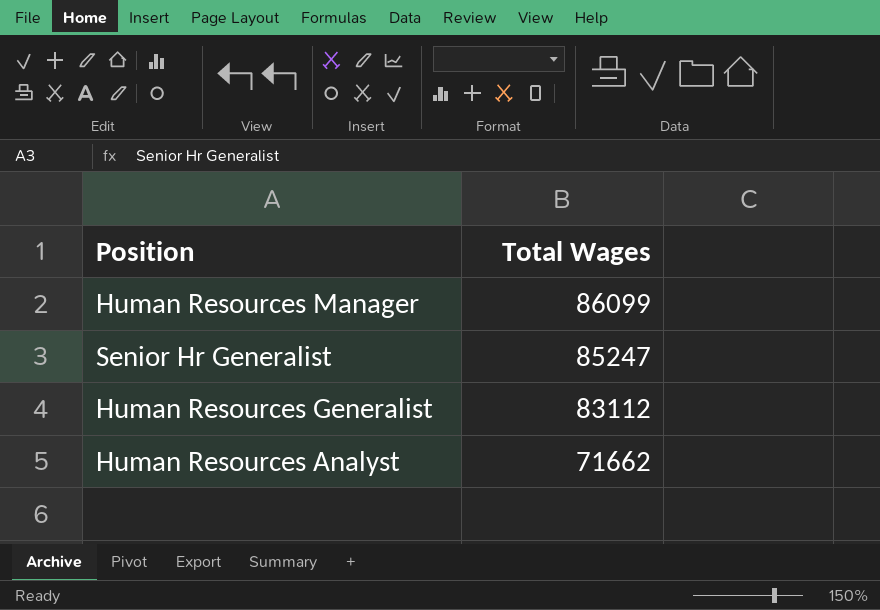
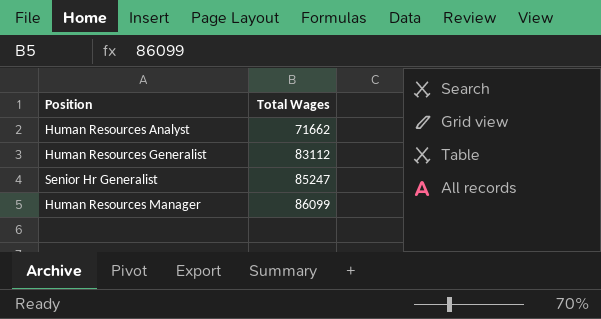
row order: Total Wages descending -> Total Wages ascending

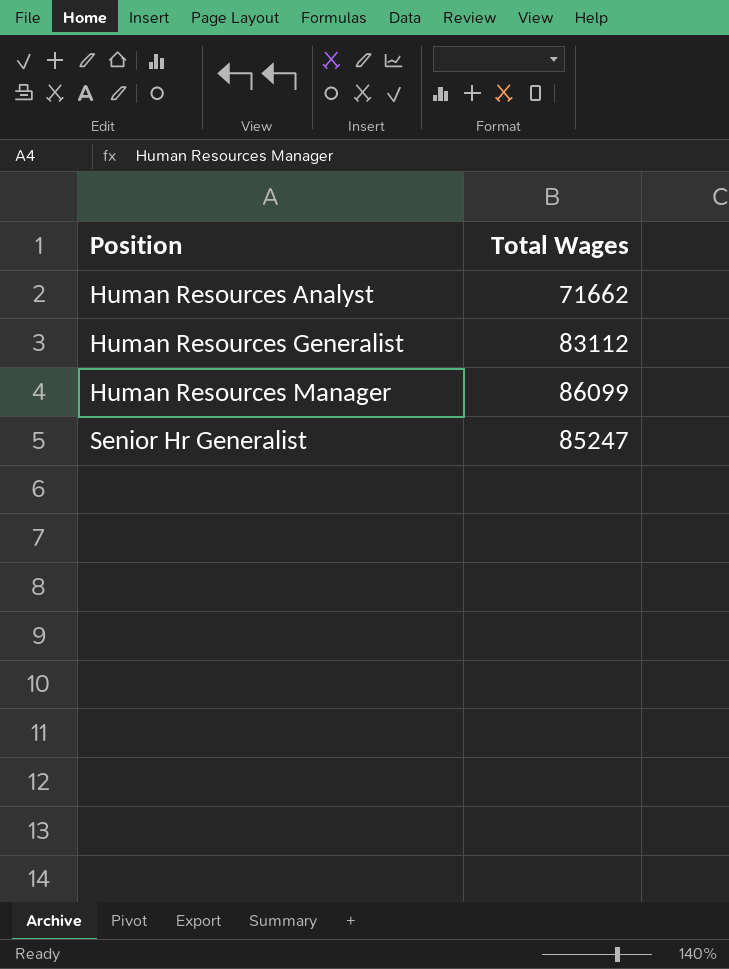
row order: Total Wages ascending -> Position ascending

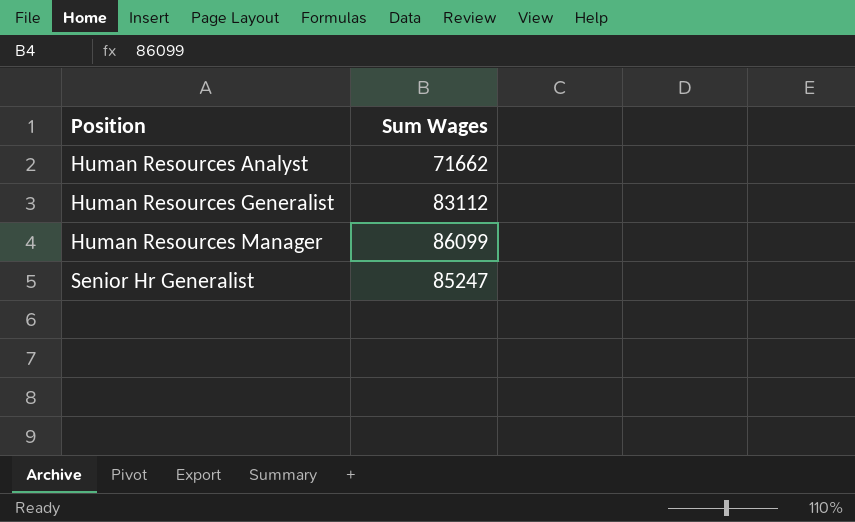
column name: Total Wages -> Sum Wages

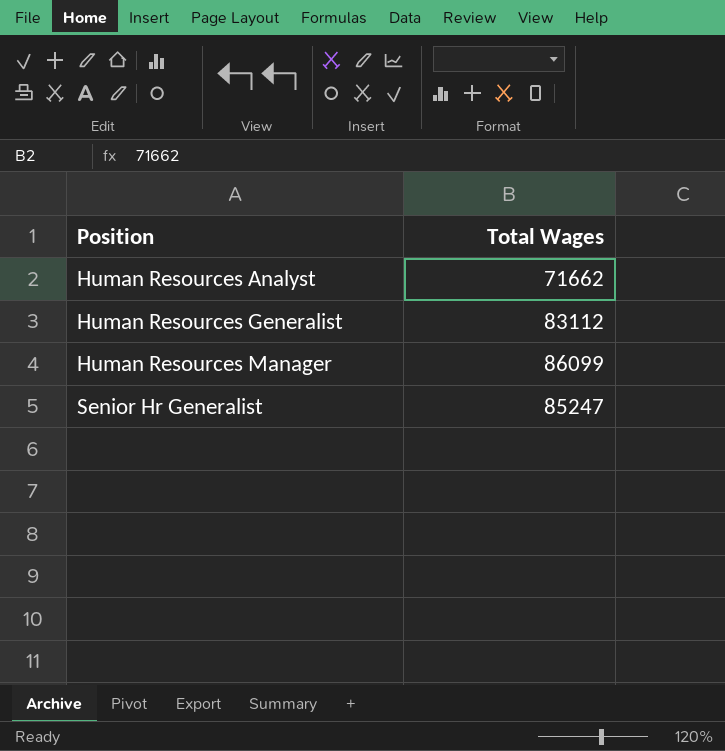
column name: Sum Wages -> Total Wages

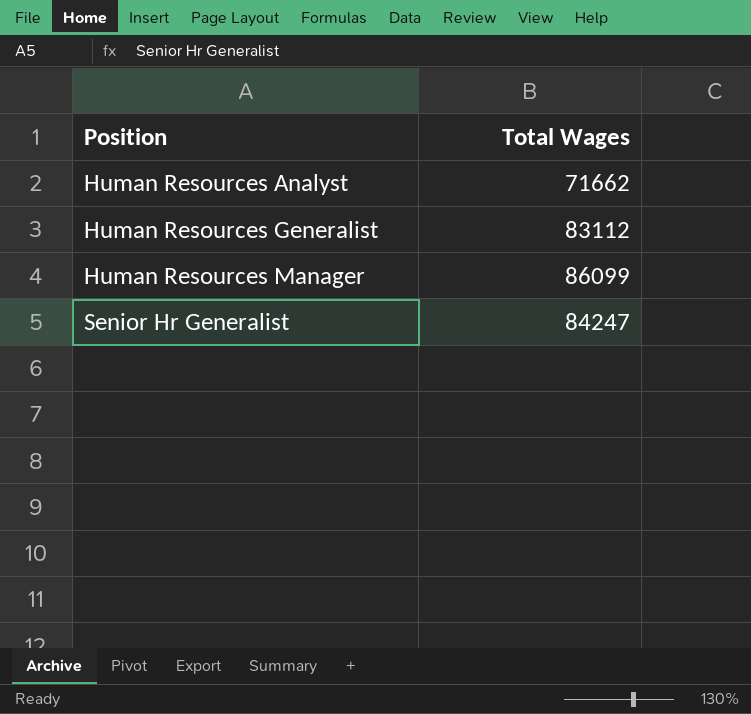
Senior Hr Generalist | Total Wages: 85247 -> 84247

